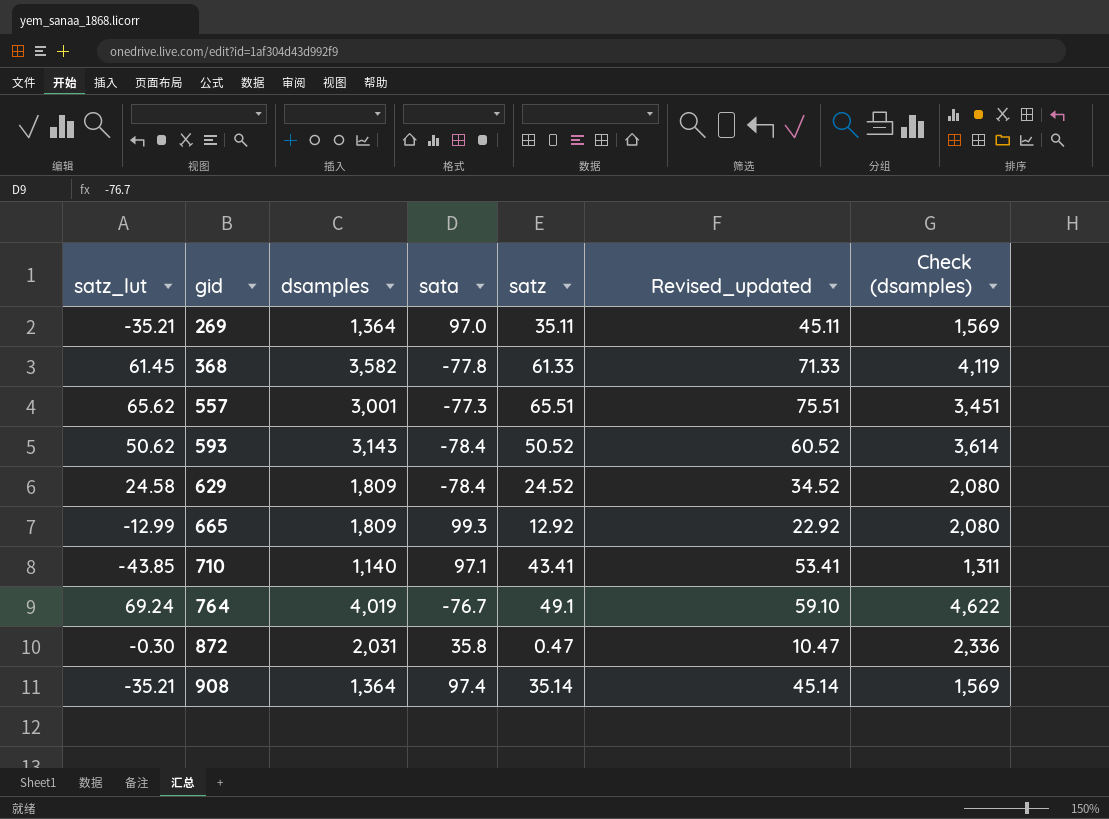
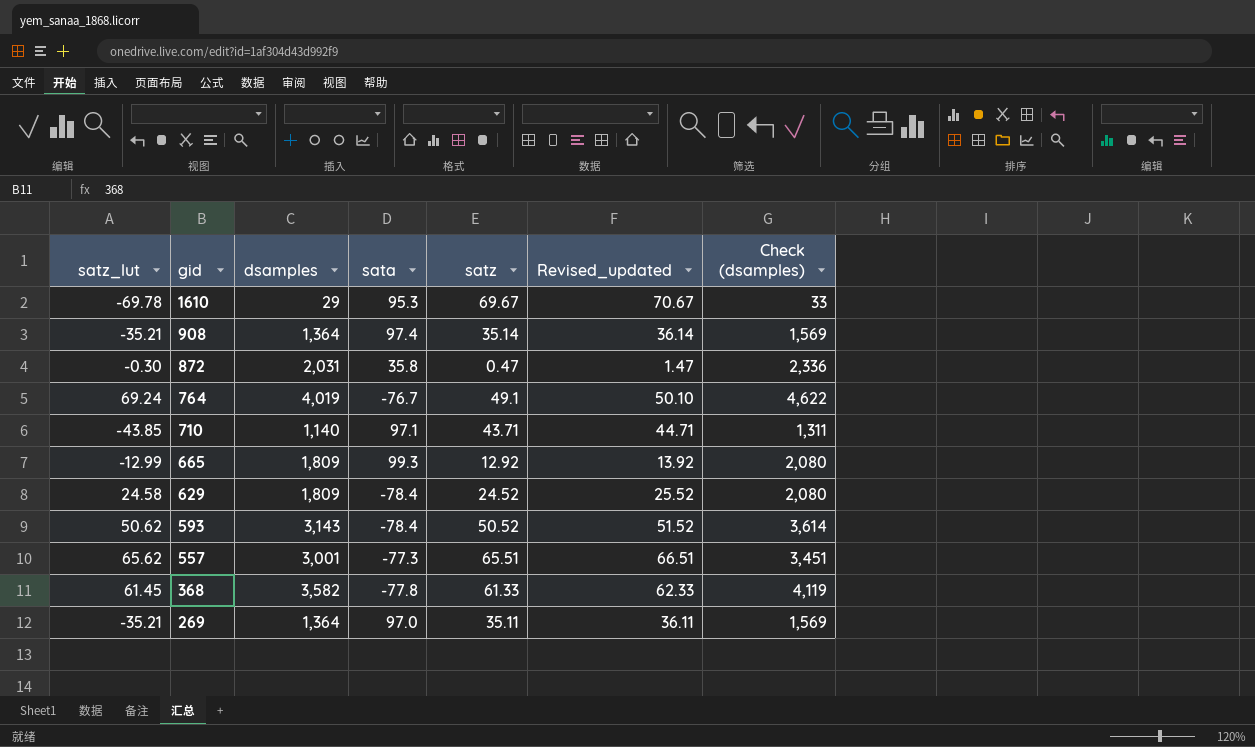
row order: gid ascending -> gid descending
column Revised_updated | formula: [satz] + 10 -> [satz] + 1
row 1610: none -> -69.78 | 29 | 95.3 | 69.67 | 70.67 | 33
710 | satz: 43.41 -> 43.71

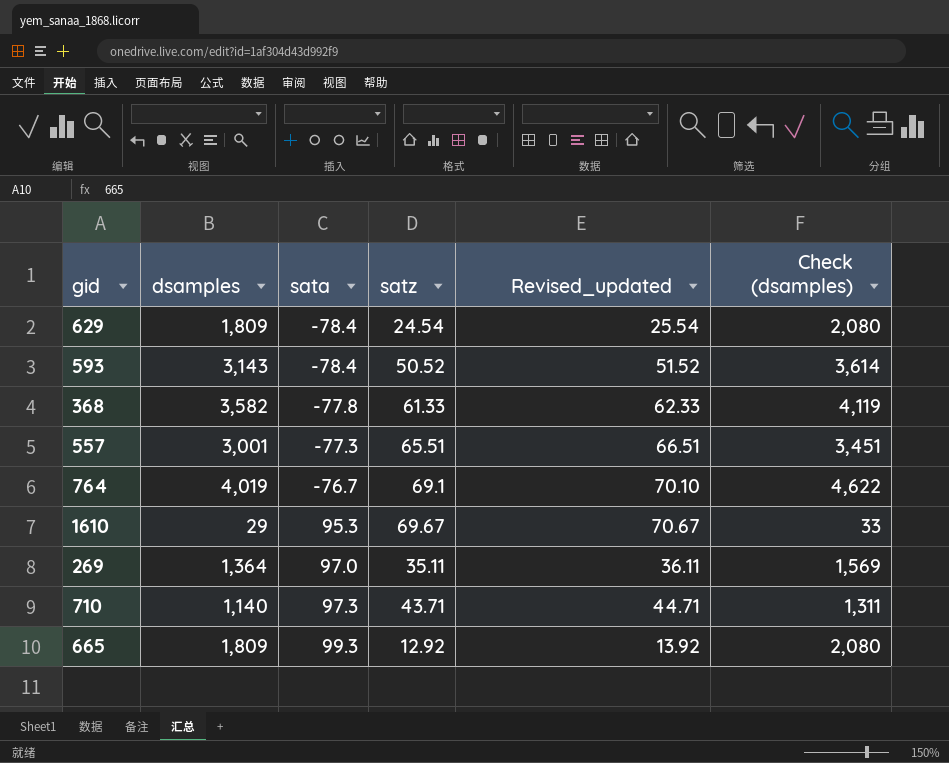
row order: gid descending -> sata ascending
column satz_lut | position: 1 -> none
row 908: -35.21 | 1,364 | 97.4 | 35.14 | 36.14 | 1,569 -> none
row 872: -0.30 | 2,031 | 35.8 | 0.47 | 1.47 | 2,336 -> none
629 | satz: 24.52 -> 24.54
629 | Revised_updated: 25.52 -> 25.54
764 | satz: 49.1 -> 69.1
764 | Revised_updated: 50.10 -> 70.10
710 | sata: 97.1 -> 97.3

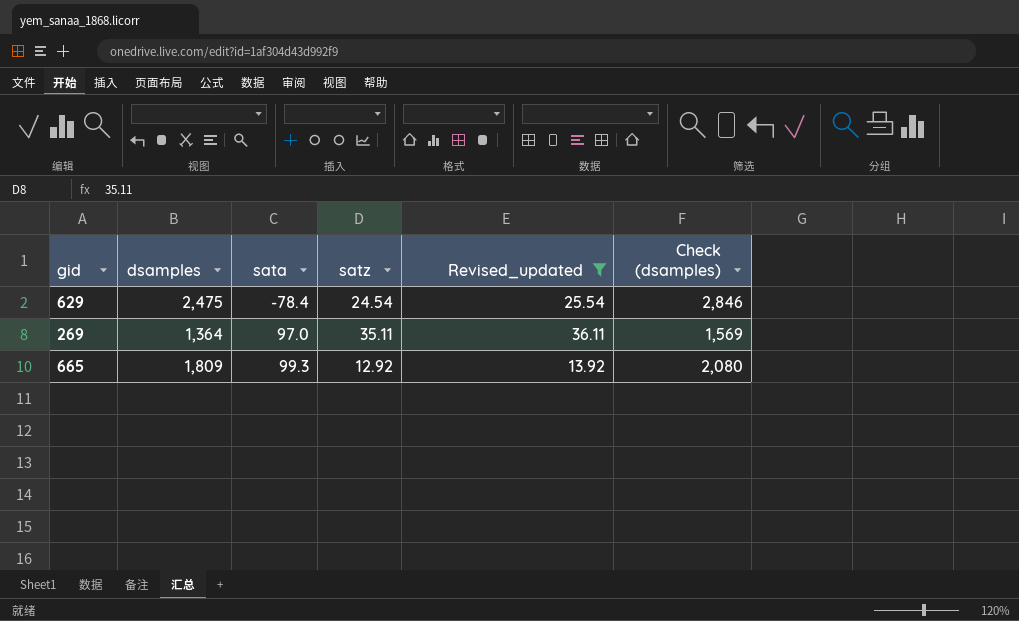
filter: none -> Revised_updated <= 36.11
629 | dsamples: 1,809 -> 2,475
629 | Check (dsamples): 2,080 -> 2,846

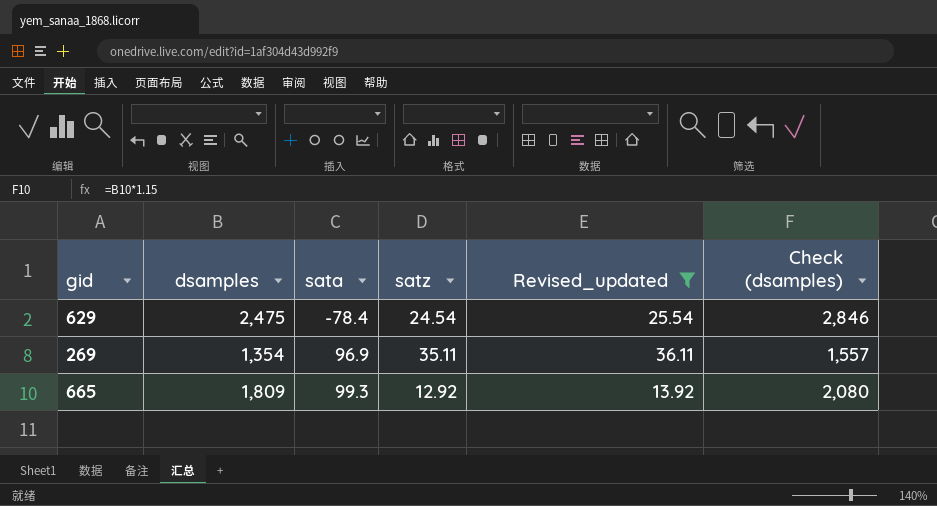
269 | dsamples: 1,364 -> 1,354
269 | sata: 97.0 -> 96.9
269 | Check (dsamples): 1,569 -> 1,557

